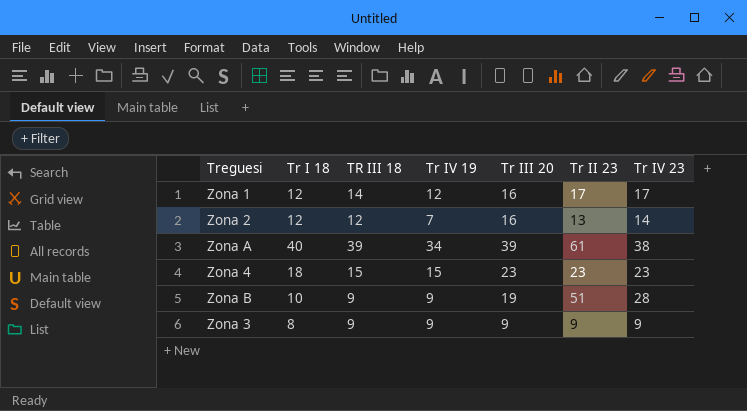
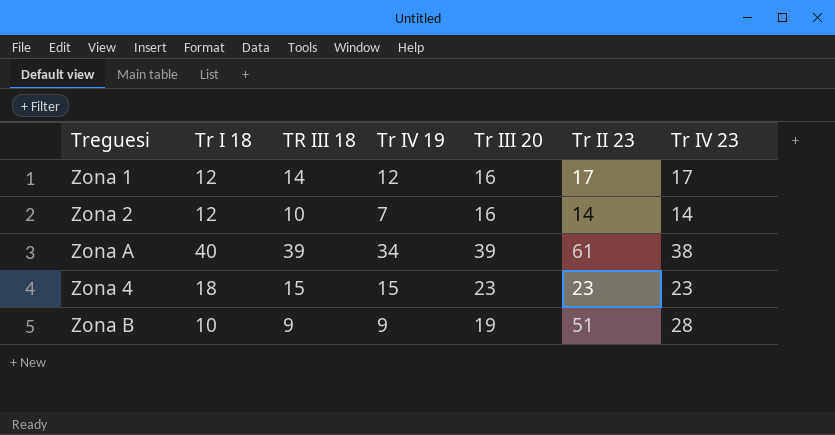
row Zona 3: 8 | 9 | 9 | 9 | 9 | 9 -> none
Zona 2 | TR III 18: 12 -> 10
Zona 2 | Tr II 23: 13 -> 14

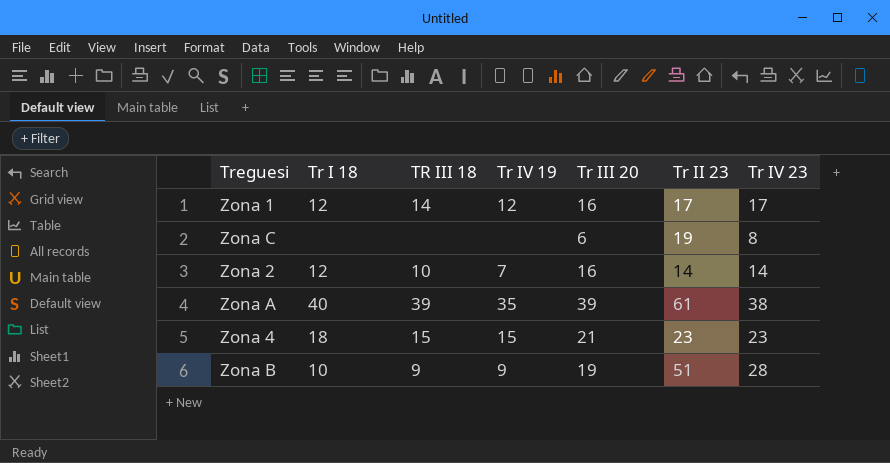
row Zona C: none -> none | none | none | 6 | 19 | 8
Zona A | Tr IV 19: 34 -> 35
Zona 4 | Tr III 20: 23 -> 21

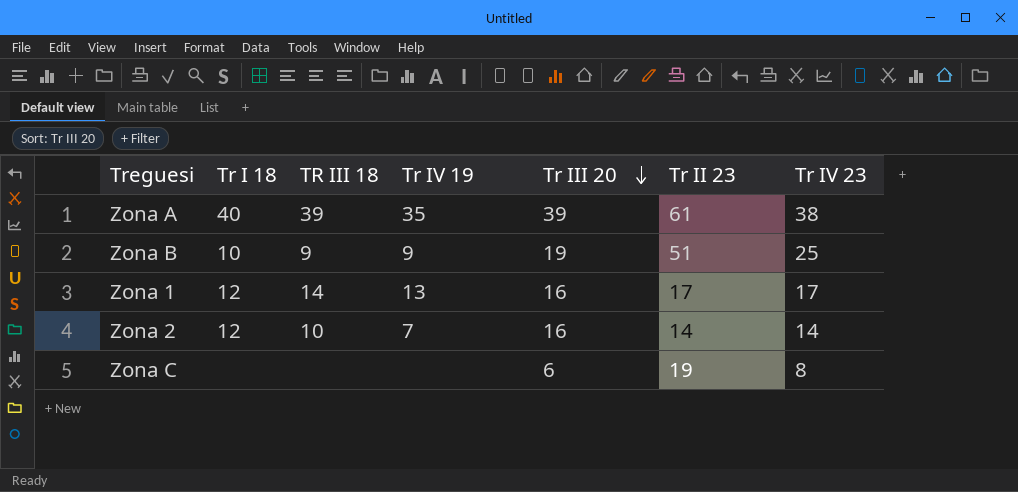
row order: none -> Tr III 20 descending
row Zona 4: 18 | 15 | 15 | 21 | 23 | 23 -> none
Zona B | Tr IV 23: 28 -> 25
Zona 1 | Tr IV 19: 12 -> 13

